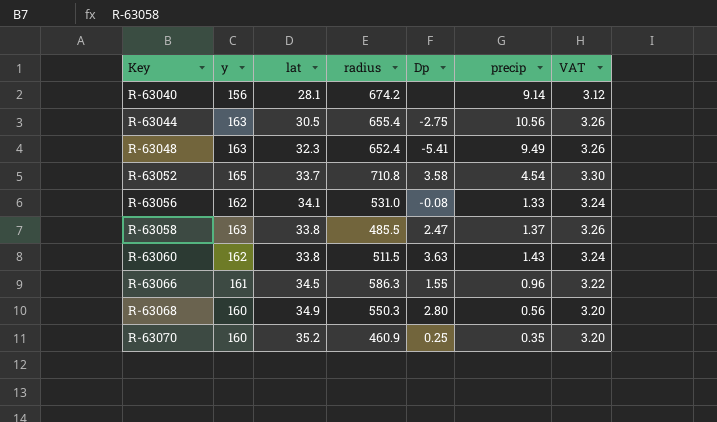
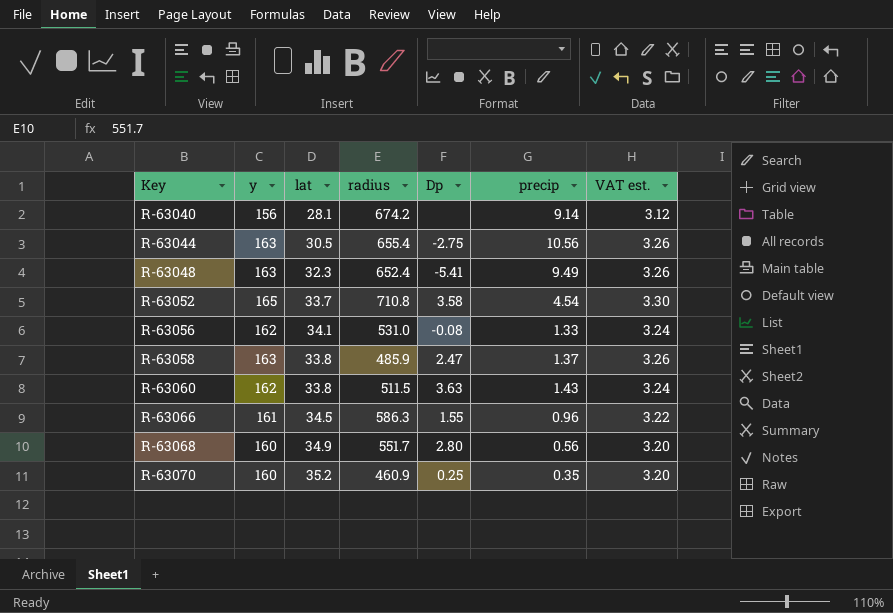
column name: VAT -> VAT est.
R-63058 | radius: 485.5 -> 485.9
R-63068 | radius: 550.3 -> 551.7

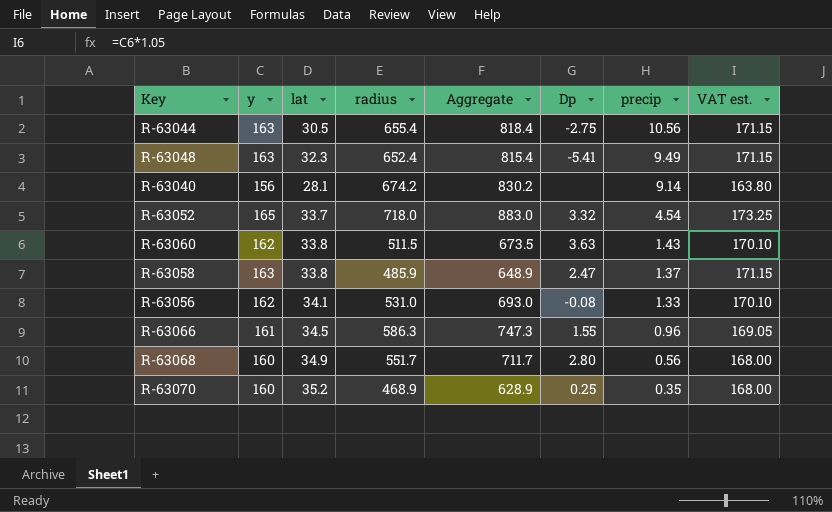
row order: Key ascending -> precip descending
column Aggregate | formula: none -> [y] + [radius]
column VAT est. | formula: [y] * 0.02 -> [y] * 1.05
R-63052 | radius: 710.8 -> 718.0
R-63052 | Dp: 3.58 -> 3.32
R-63070 | radius: 460.9 -> 468.9

